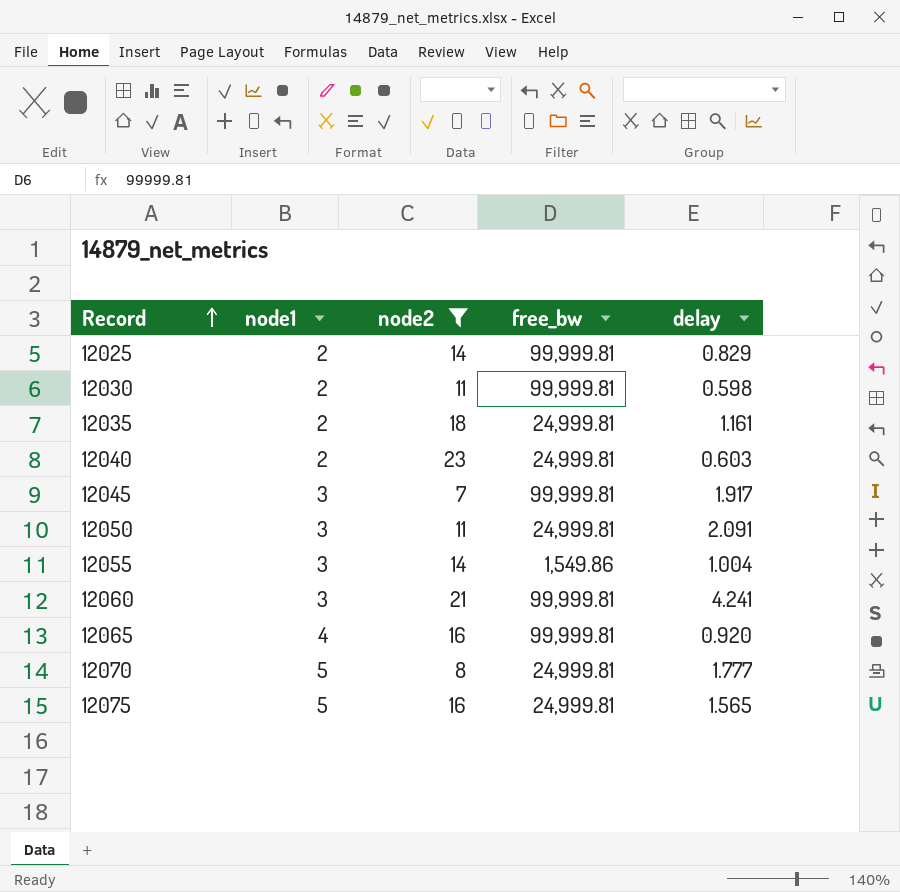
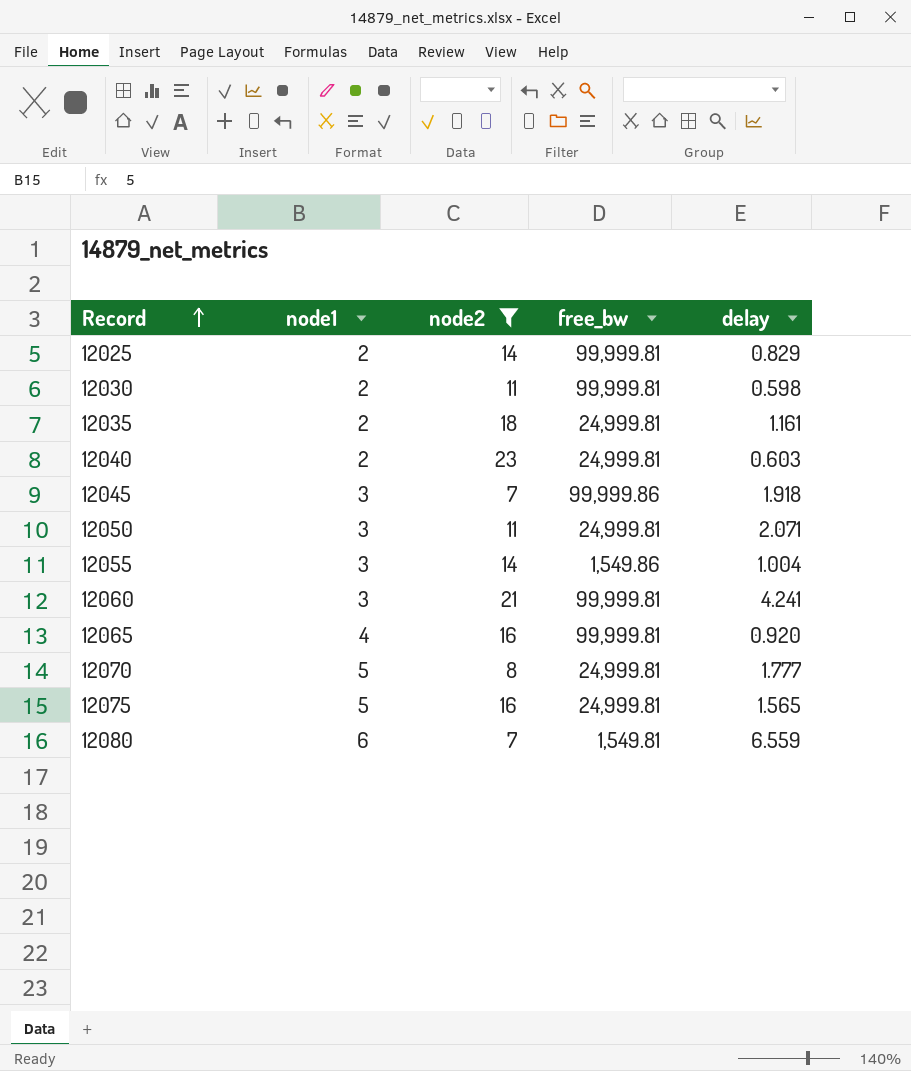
12045 | free_bw: 99,999.81 -> 99,999.86
12045 | delay: 1.917 -> 1.918
12050 | delay: 2.091 -> 2.071
row 12080: none -> 6 | 7 | 1,549.81 | 6.559

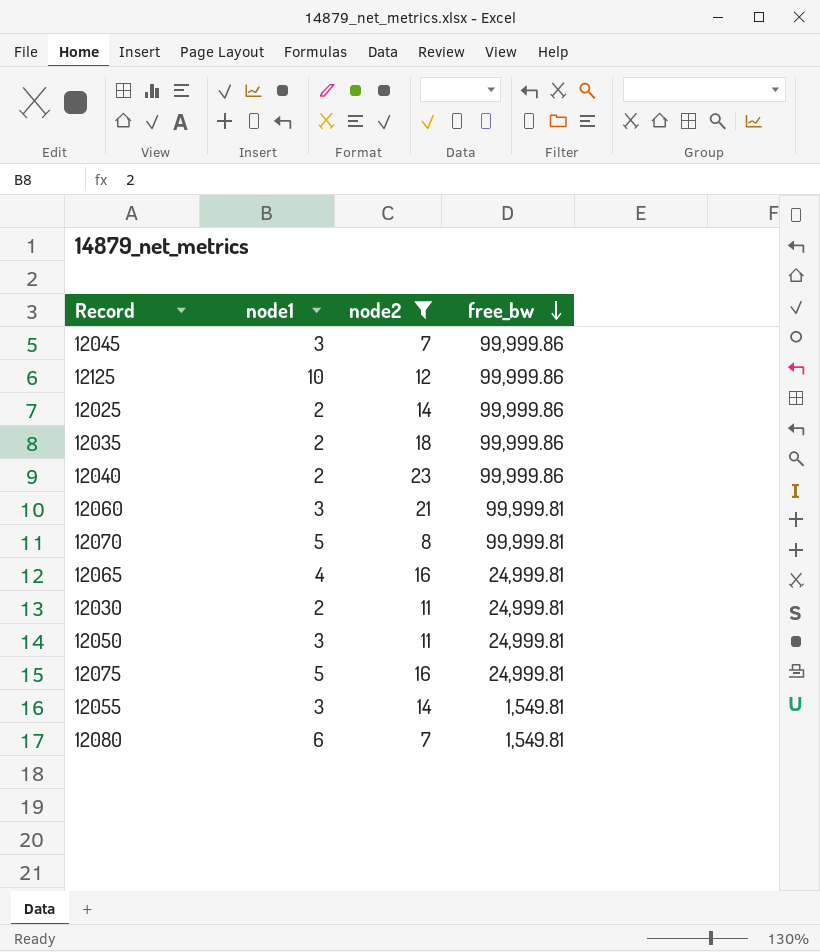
row order: Record ascending -> free_bw descending
column delay | position: 5 -> none
row 12125: none -> 10 | 12 | 99,999.86
12025 | free_bw: 99,999.81 -> 99,999.86
12035 | free_bw: 24,999.81 -> 99,999.86
12040 | free_bw: 24,999.81 -> 99,999.86
12070 | free_bw: 24,999.81 -> 99,999.81
12065 | free_bw: 99,999.81 -> 24,999.81
12030 | free_bw: 99,999.81 -> 24,999.81
12055 | free_bw: 1,549.86 -> 1,549.81

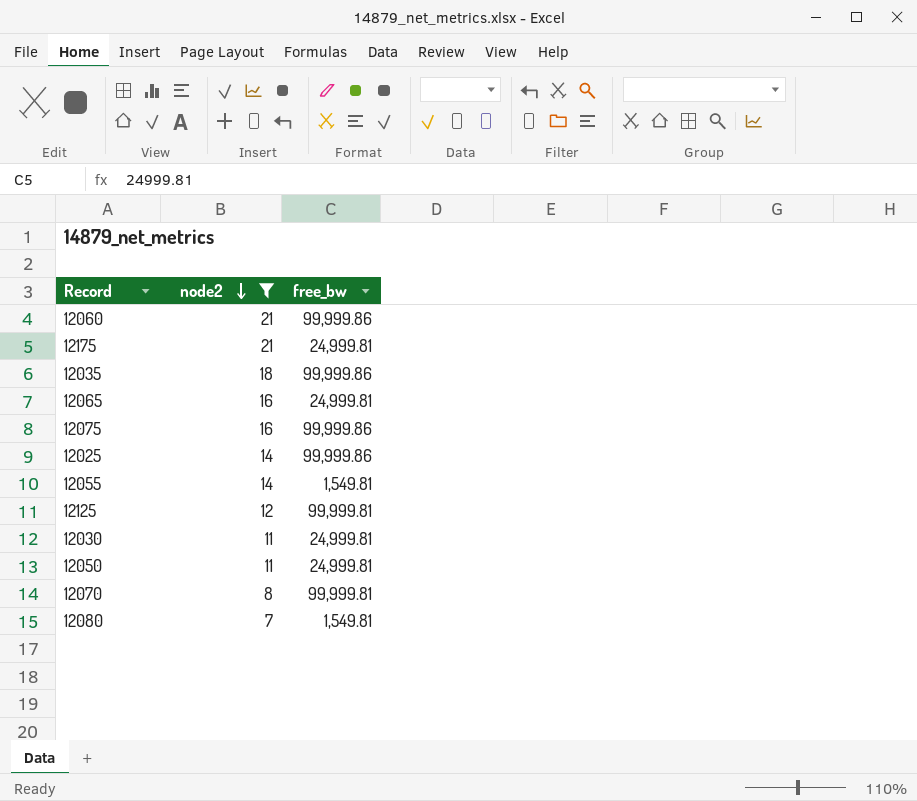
row order: free_bw descending -> node2 descending
column node1 | position: 2 -> none
row 12045: 3 | 7 | 99,999.86 -> none
row 12040: 2 | 23 | 99,999.86 -> none
12060 | free_bw: 99,999.81 -> 99,999.86
row 12175: none -> 21 | 24,999.81
12075 | free_bw: 24,999.81 -> 99,999.86
12125 | free_bw: 99,999.86 -> 99,999.81

